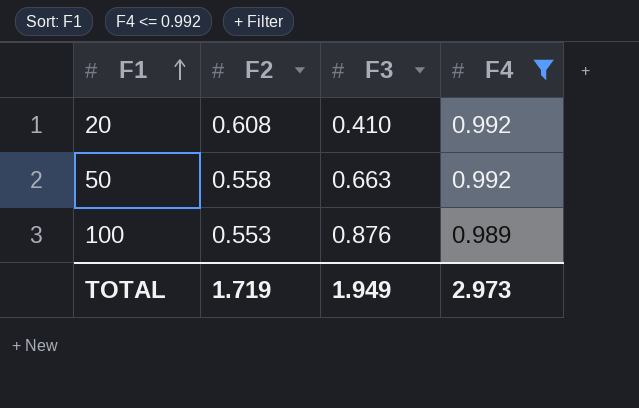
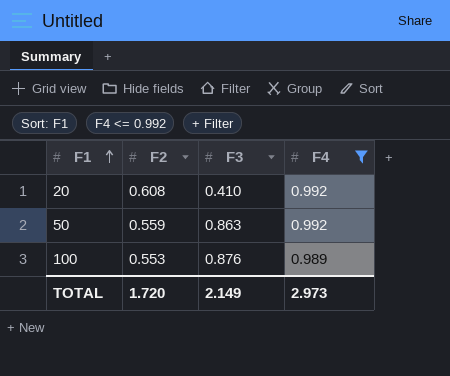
50 | F2: 0.558 -> 0.559
50 | F3: 0.663 -> 0.863
TOTAL | F2: 1.719 -> 1.720
TOTAL | F3: 1.949 -> 2.149

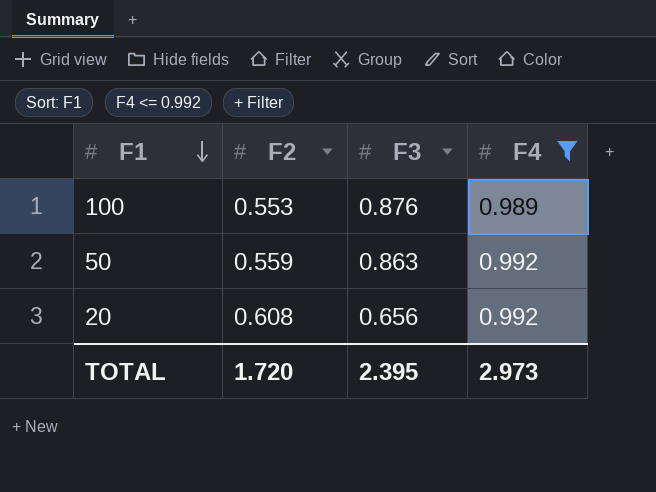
row order: F1 ascending -> F1 descending
20 | F3: 0.410 -> 0.656
TOTAL | F3: 2.149 -> 2.395

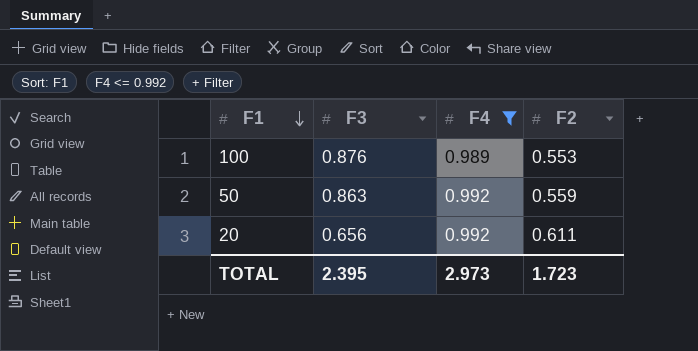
column F2 | position: 2 -> 4
20 | F2: 0.608 -> 0.611
TOTAL | F2: 1.720 -> 1.723

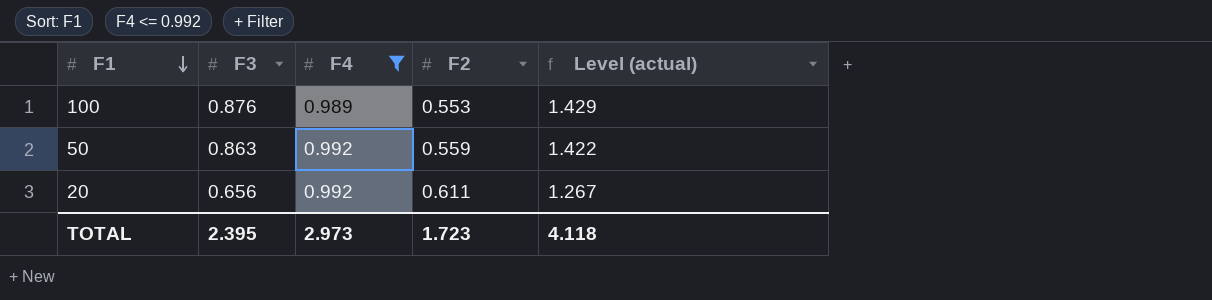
column Level (actual) | formula: none -> [F3] + [F2]

